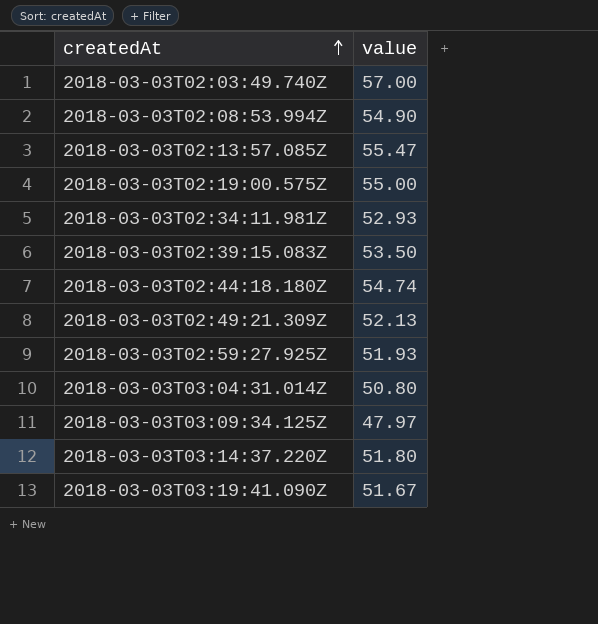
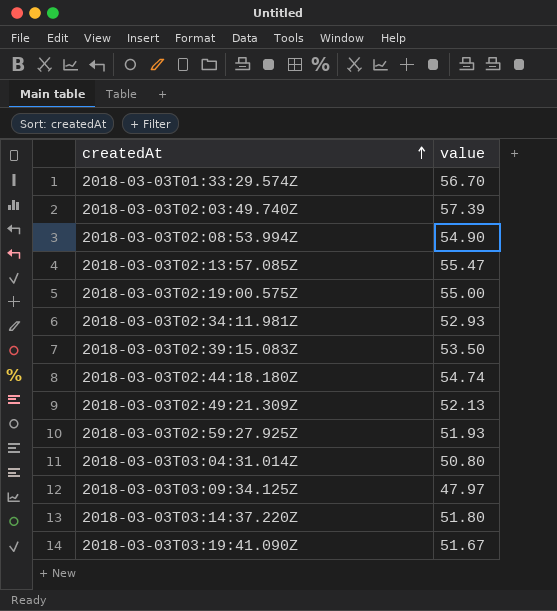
row 2018-03-03T01:33:29.574Z: none -> 56.70
2018-03-03T02:03:49.740Z | value: 57.00 -> 57.39

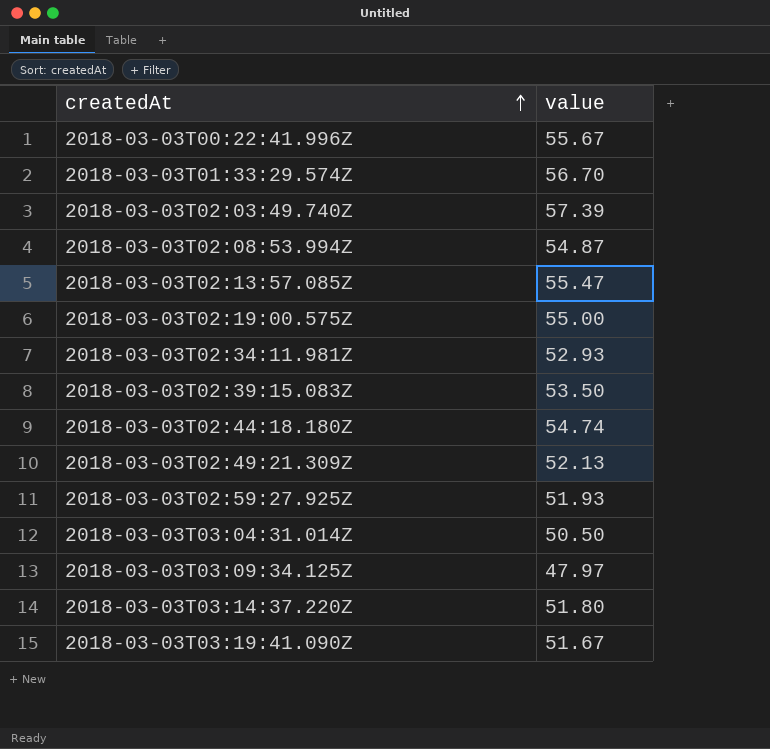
row 2018-03-03T00:22:41.996Z: none -> 55.67
2018-03-03T02:08:53.994Z | value: 54.90 -> 54.87
2018-03-03T03:04:31.014Z | value: 50.80 -> 50.50

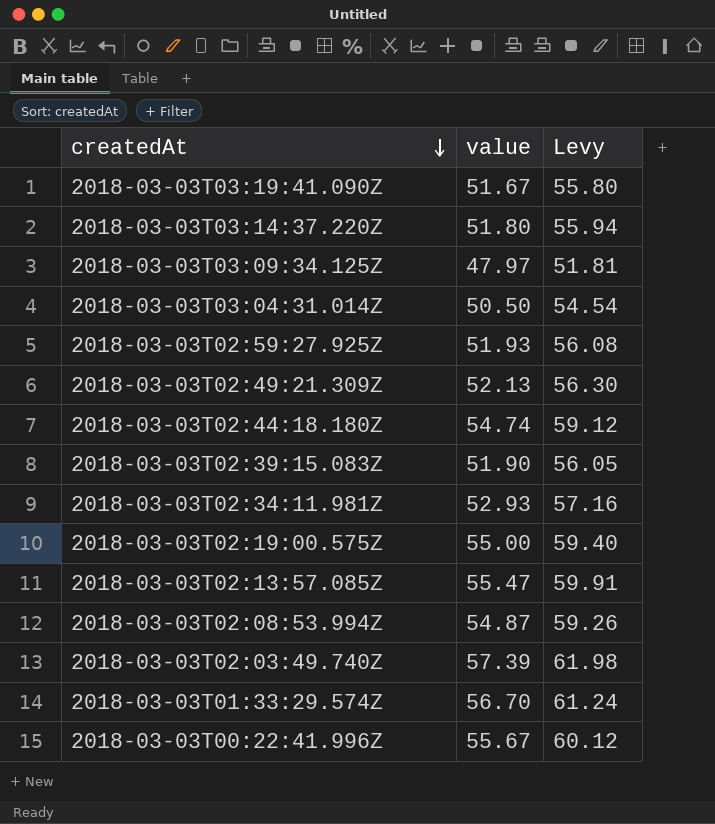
row order: createdAt ascending -> createdAt descending
column Levy | formula: none -> [value] * 1.08
2018-03-03T02:39:15.083Z | value: 53.50 -> 51.90

